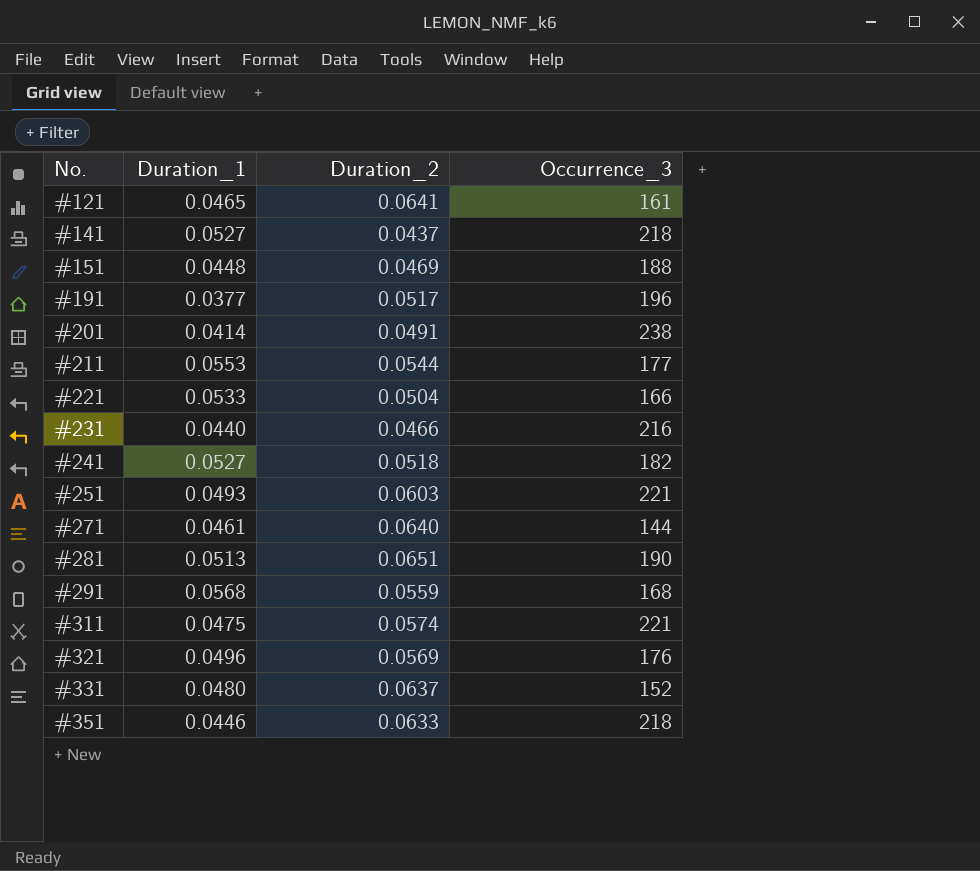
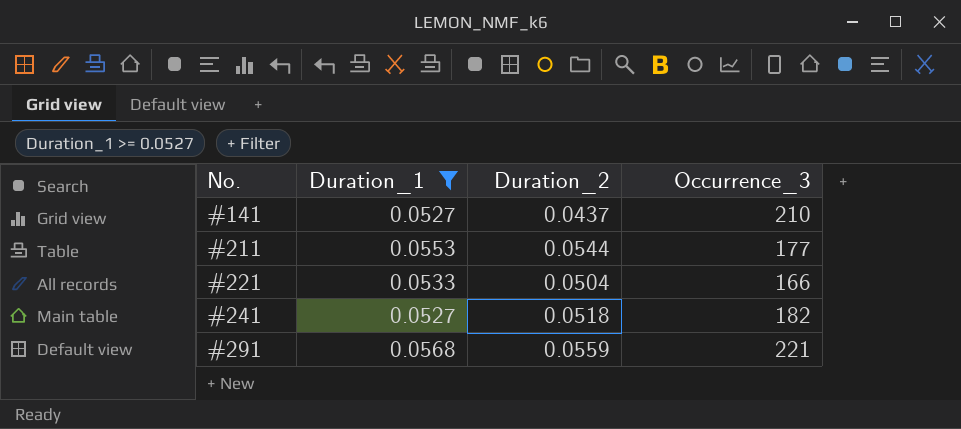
filter: none -> Duration_1 >= 0.0527
#141 | Occurrence_3: 218 -> 210
#291 | Occurrence_3: 168 -> 221

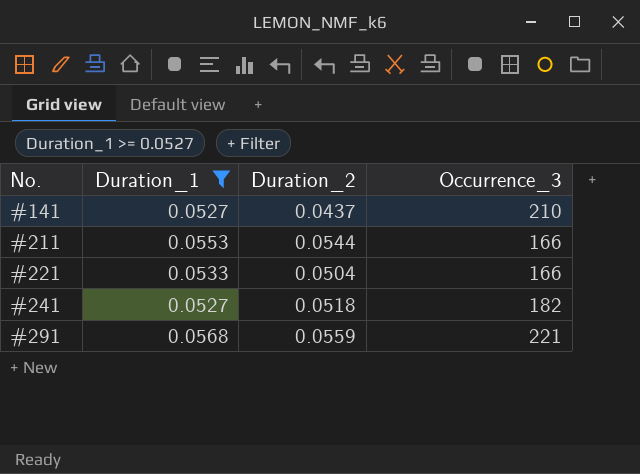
#211 | Occurrence_3: 177 -> 166

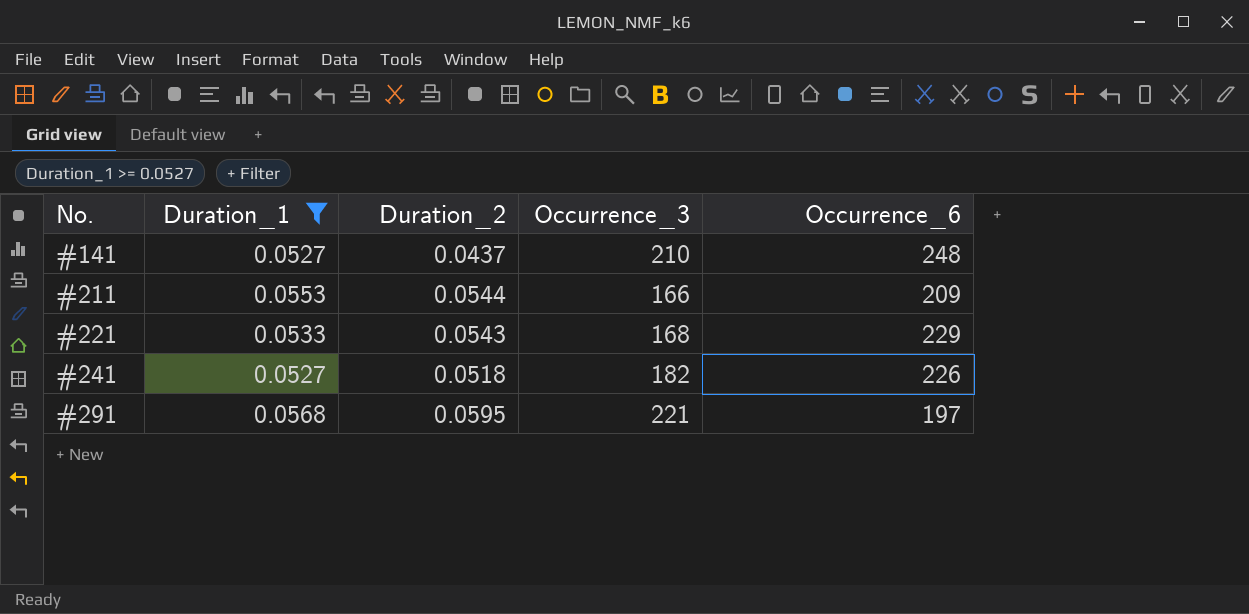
column Occurrence_6 | position: none -> 5
#221 | Duration_2: 0.0504 -> 0.0543
#221 | Occurrence_3: 166 -> 168
#291 | Duration_2: 0.0559 -> 0.0595

